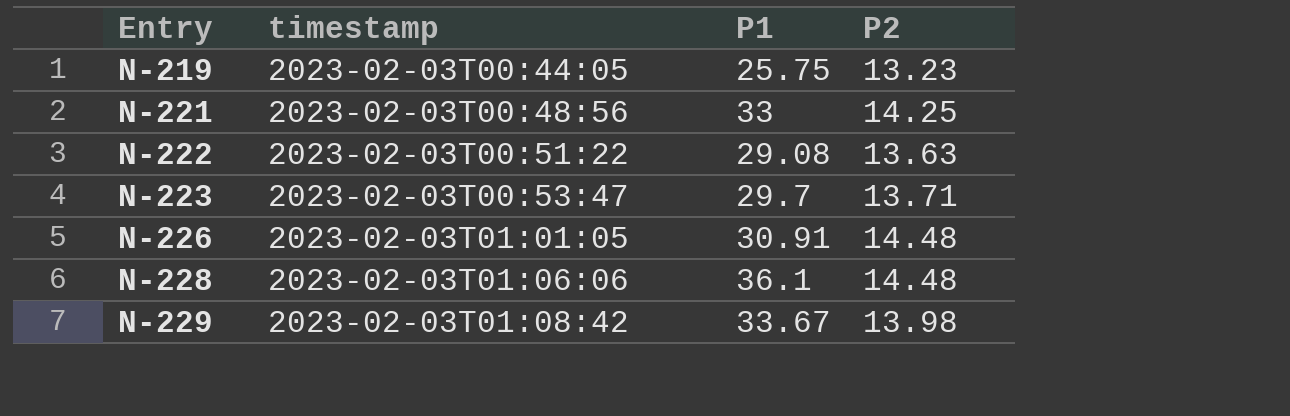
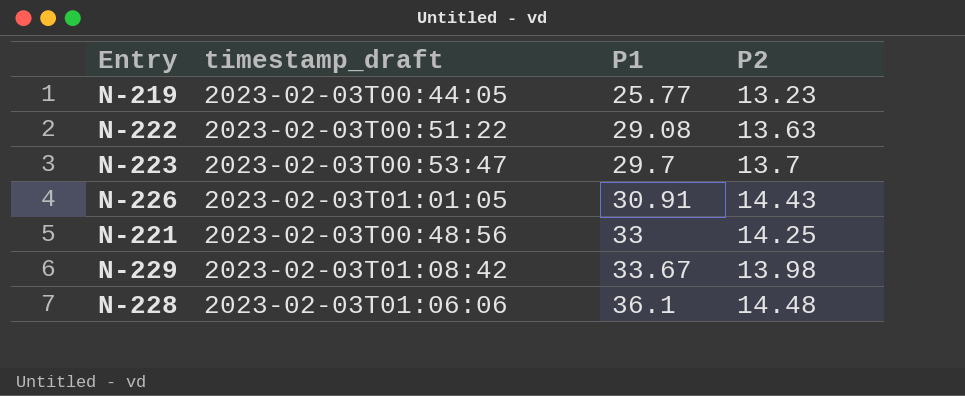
row order: Entry ascending -> P1 ascending
column name: timestamp -> timestamp_draft
N-219 | P1: 25.75 -> 25.77
N-223 | P2: 13.71 -> 13.7
N-226 | P2: 14.48 -> 14.43

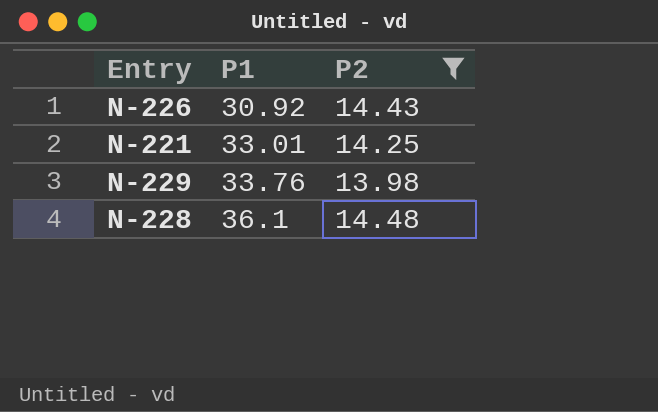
filter: none -> P2 >= 13.98
column timestamp_draft | position: 2 -> none
N-226 | P1: 30.91 -> 30.92
N-221 | P1: 33 -> 33.01
N-229 | P1: 33.67 -> 33.76

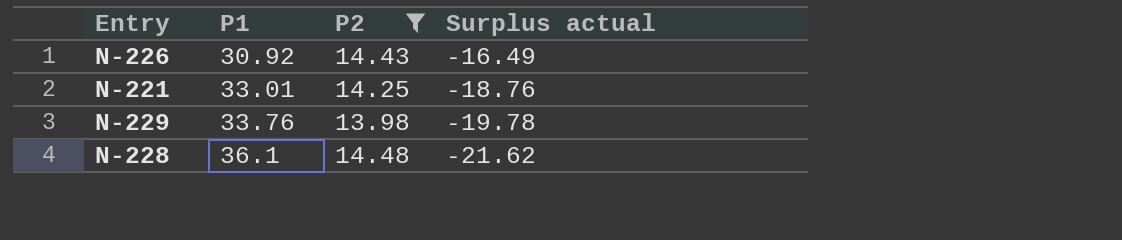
column Surplus actual | formula: none -> [P2] - [P1]

